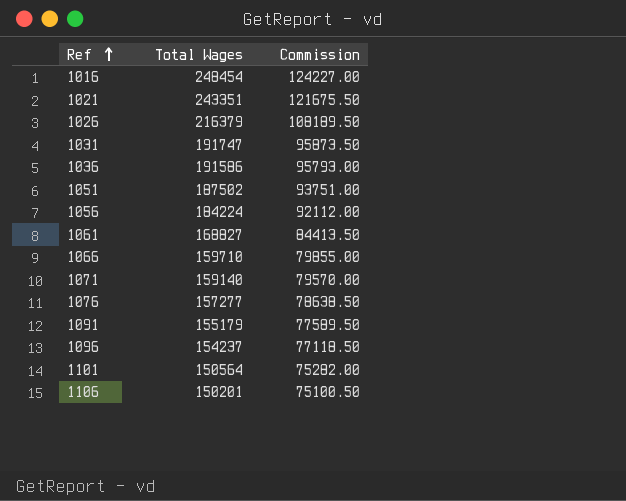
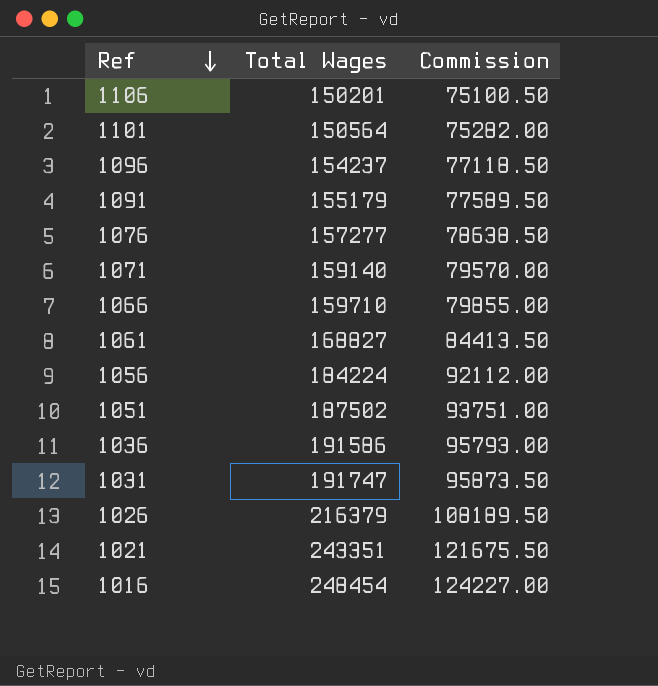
row order: Ref ascending -> Ref descending

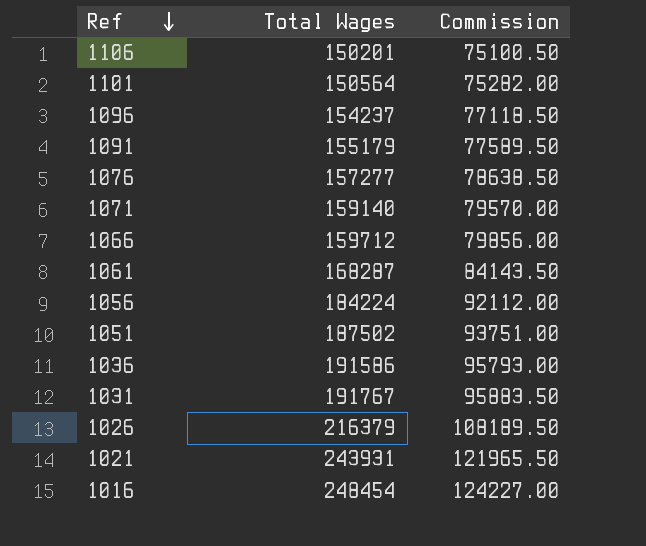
1066 | Total Wages: 159710 -> 159712
1066 | Commission: 79855.00 -> 79856.00
1061 | Total Wages: 168827 -> 168287
1061 | Commission: 84413.50 -> 84143.50
1031 | Total Wages: 191747 -> 191767
1031 | Commission: 95873.50 -> 95883.50
1021 | Total Wages: 243351 -> 243931
1021 | Commission: 121675.50 -> 121965.50

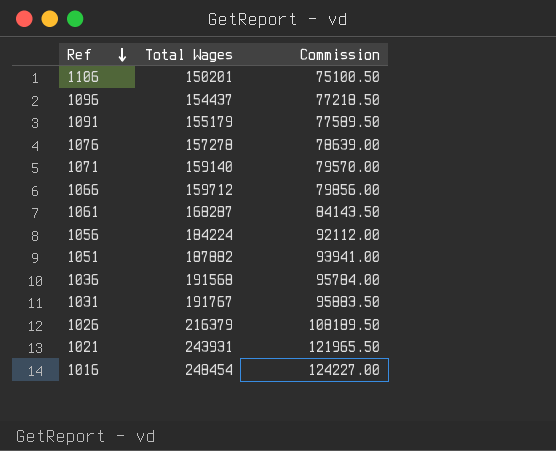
row 1101: 150564 | 75282.00 -> none
1096 | Total Wages: 154237 -> 154437
1096 | Commission: 77118.50 -> 77218.50
1076 | Total Wages: 157277 -> 157278
1076 | Commission: 78638.50 -> 78639.00
1051 | Total Wages: 187502 -> 187882
1051 | Commission: 93751.00 -> 93941.00
1036 | Total Wages: 191586 -> 191568
1036 | Commission: 95793.00 -> 95784.00

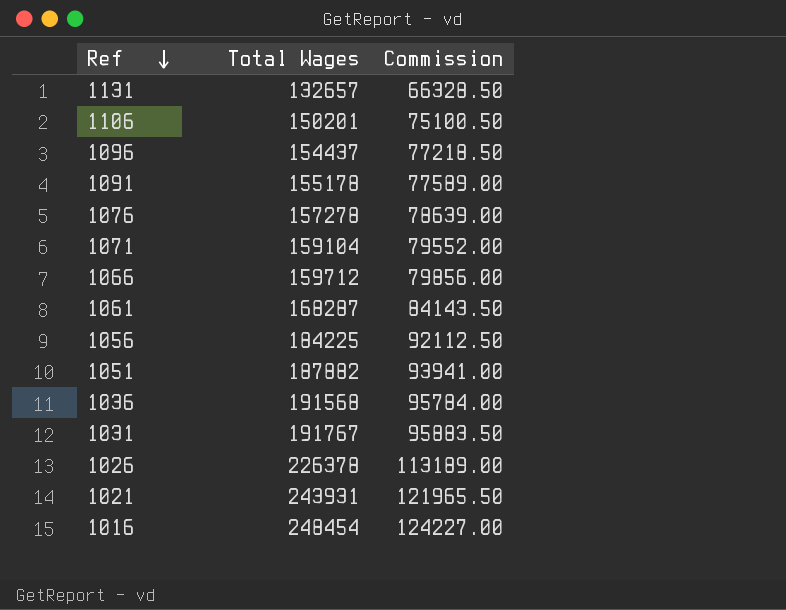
row 1131: none -> 132657 | 66328.50
1091 | Total Wages: 155179 -> 155178
1091 | Commission: 77589.50 -> 77589.00
1071 | Total Wages: 159140 -> 159104
1071 | Commission: 79570.00 -> 79552.00
1056 | Total Wages: 184224 -> 184225
1056 | Commission: 92112.00 -> 92112.50
1026 | Total Wages: 216379 -> 226378
1026 | Commission: 108189.50 -> 113189.00

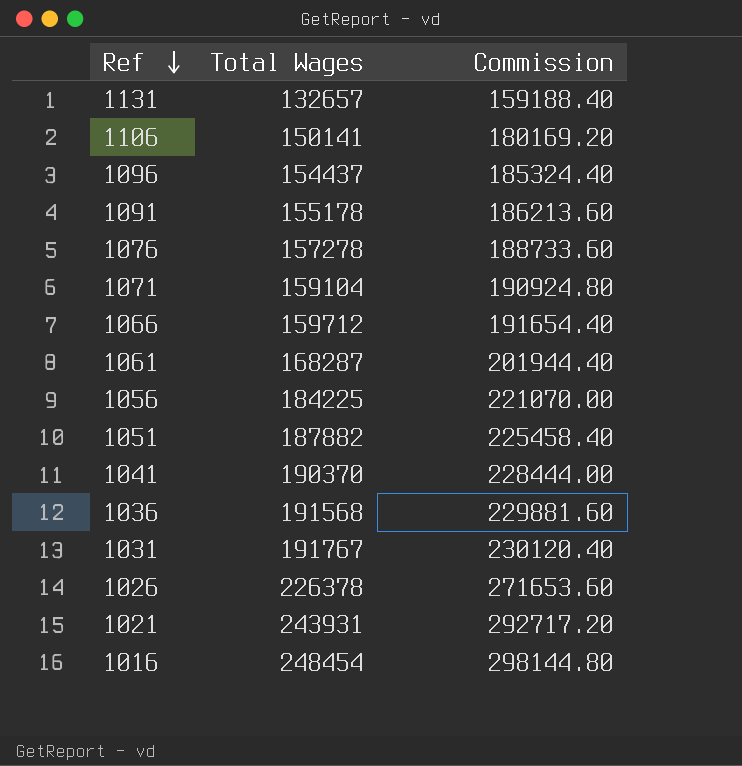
column Commission | formula: [Total Wages] * 0.5 -> [Total Wages] * 1.2
1106 | Total Wages: 150201 -> 150141
row 1041: none -> 190370 | 228444.00

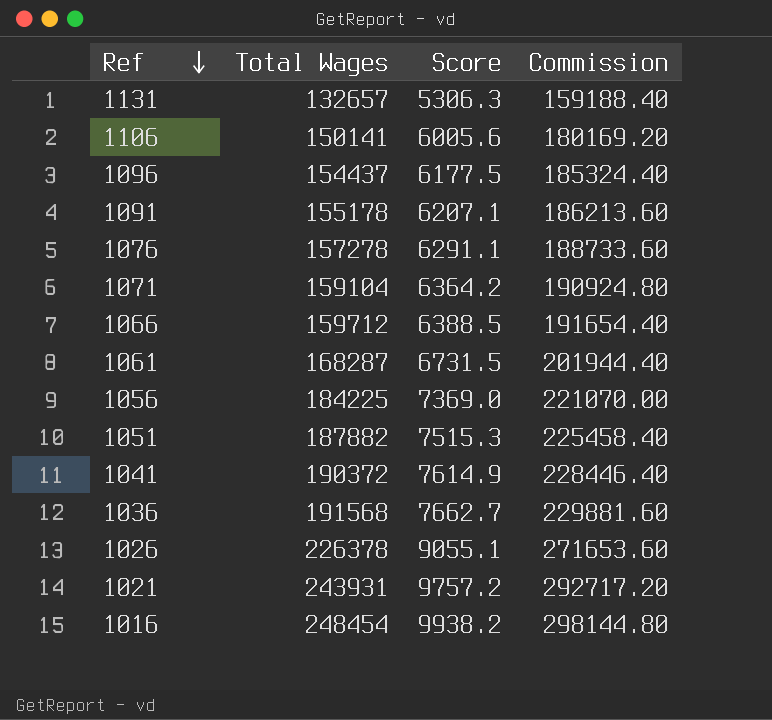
column Score | formula: none -> [Total Wages] * 0.04
row 1031: 191767 | 230120.40 -> none
1041 | Total Wages: 190370 -> 190372
1041 | Commission: 228444.00 -> 228446.40

